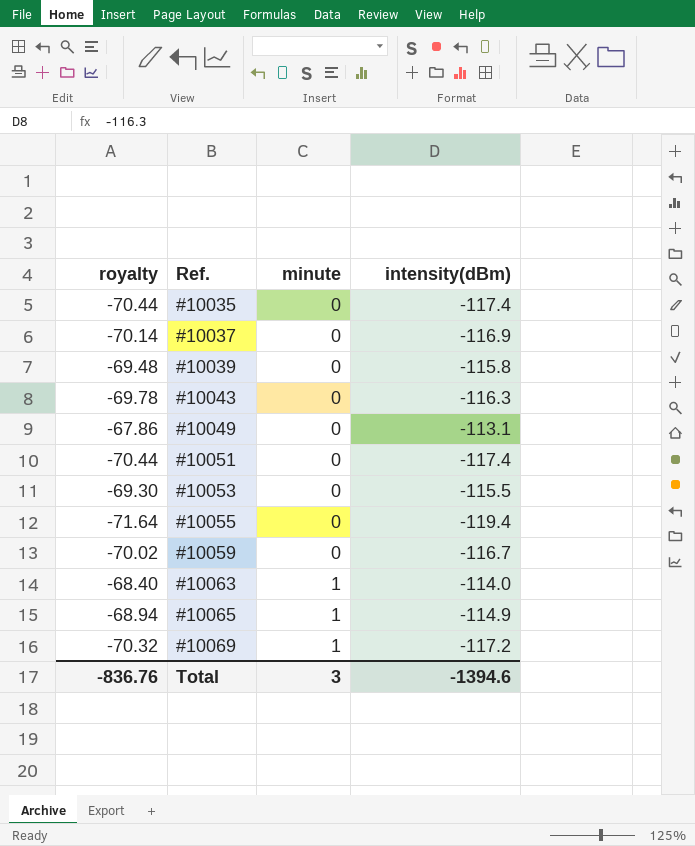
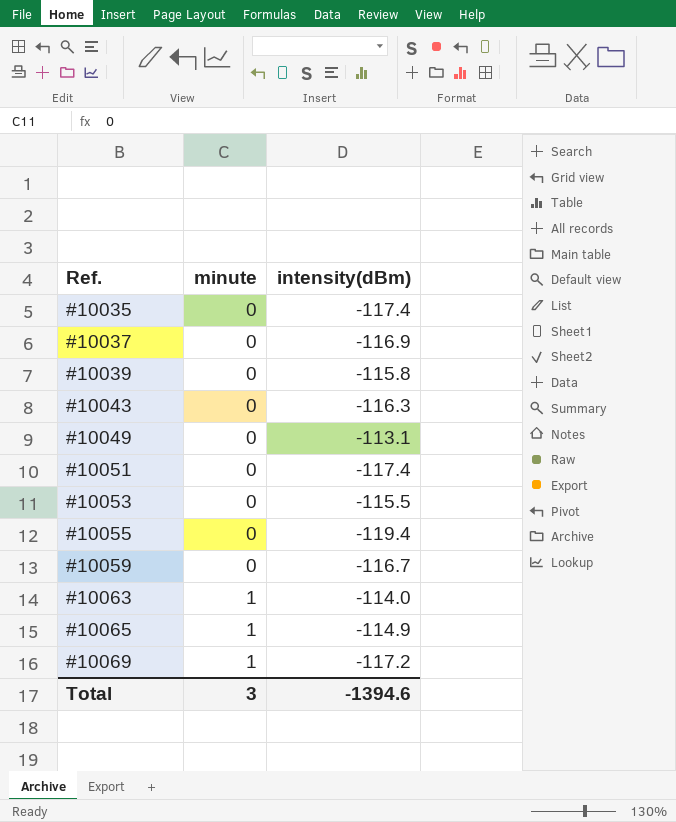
column royalty | formula: [intensity(dBm)] * 0.6 -> none

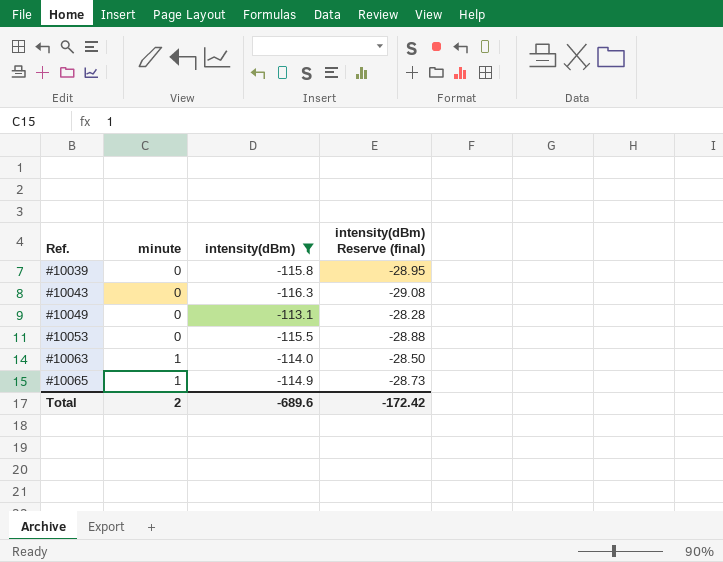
filter: none -> intensity(dBm) >= -116.3
column intensity(dBm) Reserve (final) | formula: none -> [intensity(dBm)] * 0.25
Total | minute: 3 -> 2
Total | intensity(dBm): -1394.6 -> -689.6

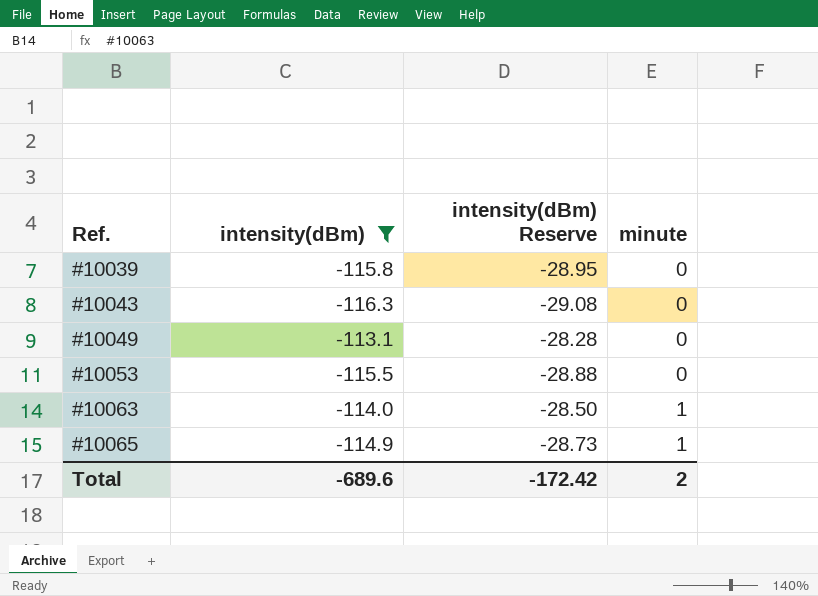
column name: intensity(dBm) Reserve (final) -> intensity(dBm) Reserve
column minute | position: 2 -> 4

